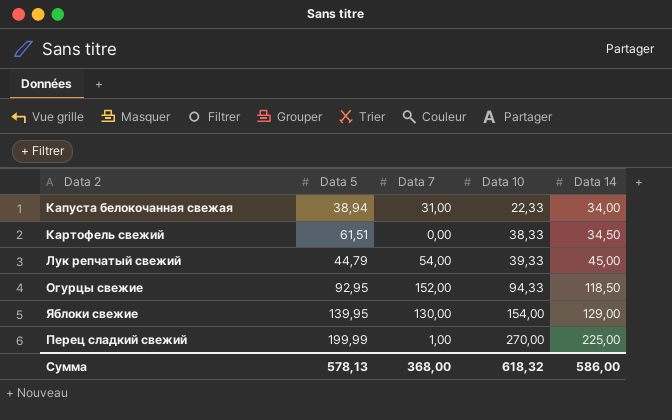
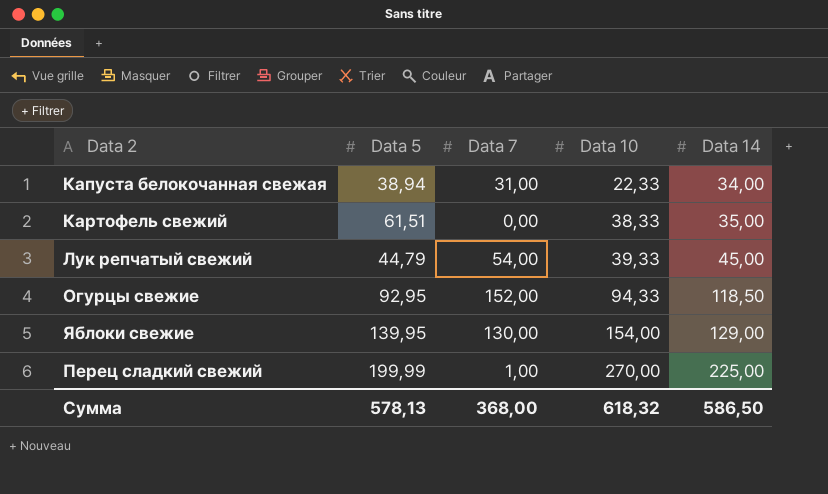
Картофель свежий | Data 14: 34,50 -> 35,00
Сумма | Data 14: 586,00 -> 586,50

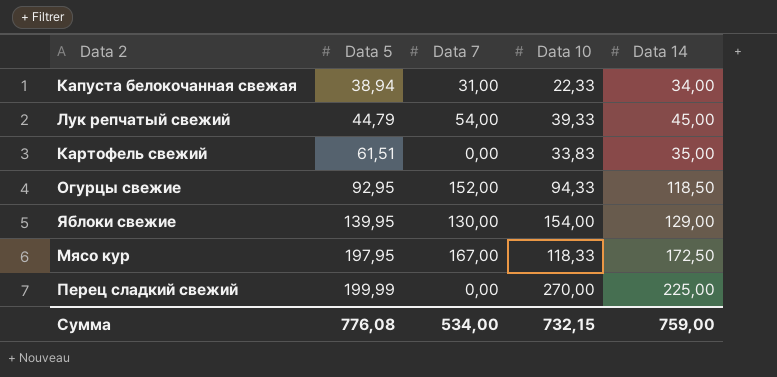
row order: Data 10 ascending -> Data 5 ascending
Картофель свежий | Data 10: 38,33 -> 33,83
row Мясо кур: none -> 197,95 | 167,00 | 118,33 | 172,50
Перец сладкий свежий | Data 7: 1,00 -> 0,00
Сумма | Data 5: 578,13 -> 776,08
Сумма | Data 7: 368,00 -> 534,00
Сумма | Data 10: 618,32 -> 732,15
Сумма | Data 14: 586,50 -> 759,00

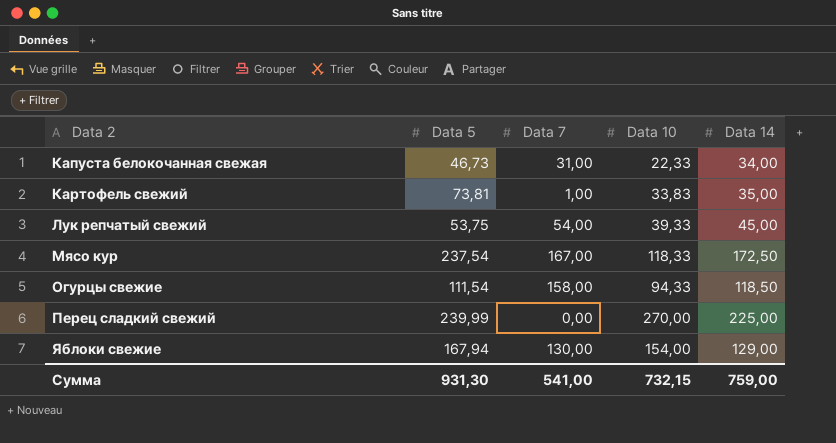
row order: Data 5 ascending -> Data 2 ascending
Капуста белокочанная свежая | Data 5: 38,94 -> 46,73
Картофель свежий | Data 5: 61,51 -> 73,81
Картофель свежий | Data 7: 0,00 -> 1,00
Лук репчатый свежий | Data 5: 44,79 -> 53,75
Мясо кур | Data 5: 197,95 -> 237,54
Огурцы свежие | Data 5: 92,95 -> 111,54
Огурцы свежие | Data 7: 152,00 -> 158,00
Перец сладкий свежий | Data 5: 199,99 -> 239,99
Яблоки свежие | Data 5: 139,95 -> 167,94
Сумма | Data 5: 776,08 -> 931,30
Сумма | Data 7: 534,00 -> 541,00

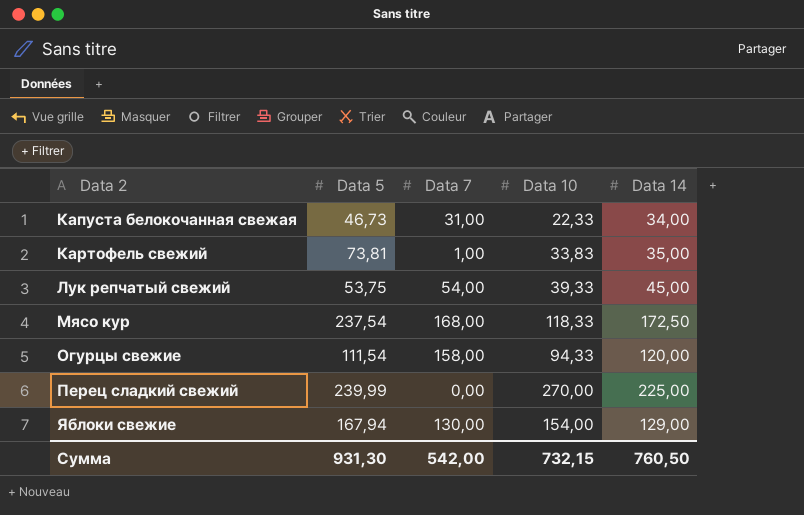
Мясо кур | Data 7: 167,00 -> 168,00
Огурцы свежие | Data 14: 118,50 -> 120,00
Сумма | Data 7: 541,00 -> 542,00
Сумма | Data 14: 759,00 -> 760,50

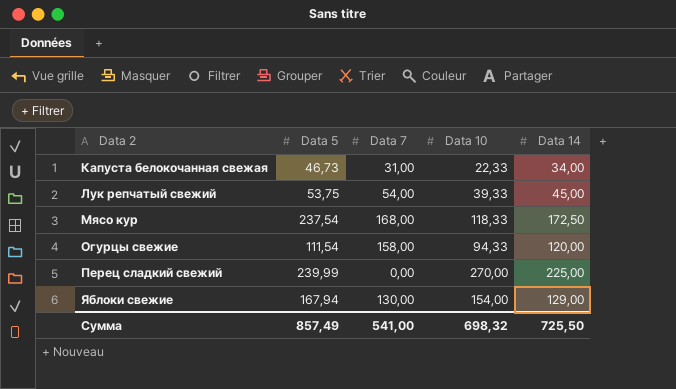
row Картофель свежий: 73,81 | 1,00 | 33,83 | 35,00 -> none
Сумма | Data 5: 931,30 -> 857,49
Сумма | Data 7: 542,00 -> 541,00
Сумма | Data 10: 732,15 -> 698,32
Сумма | Data 14: 760,50 -> 725,50

